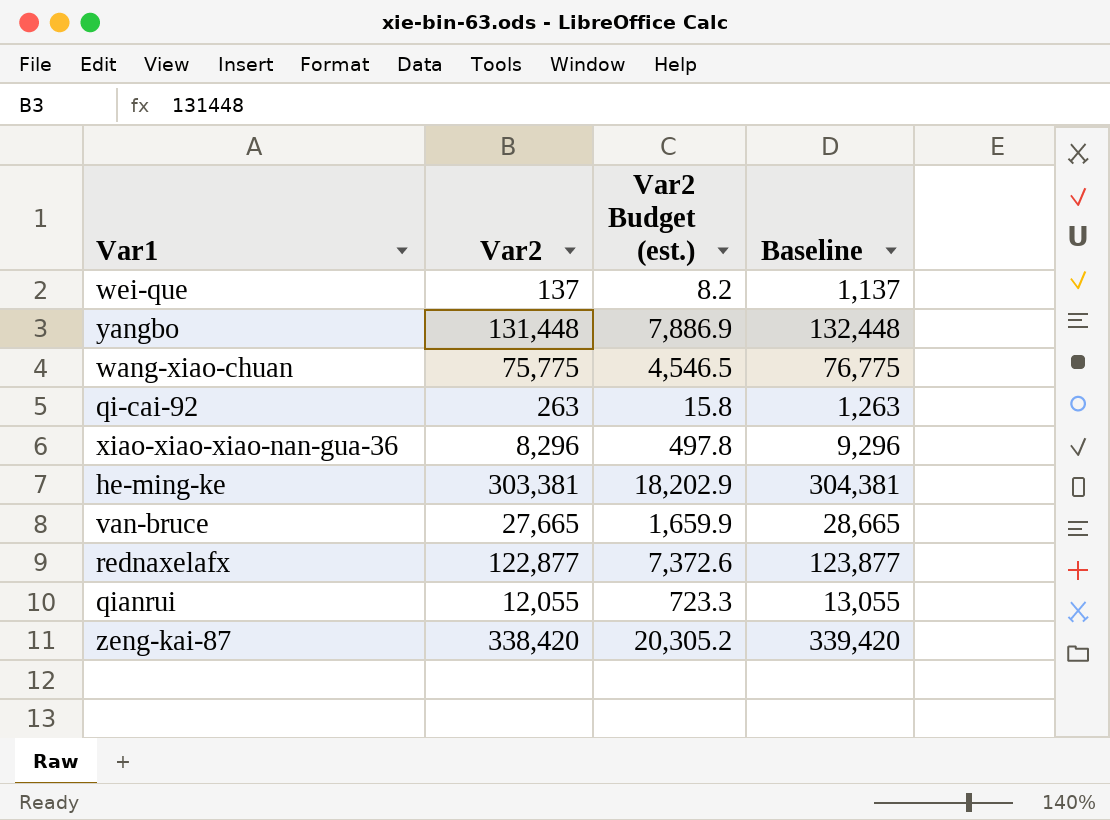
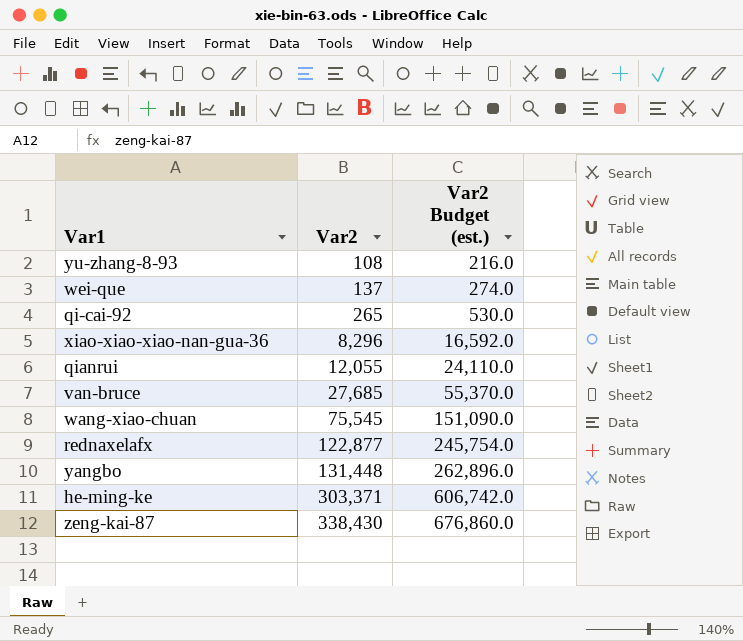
row order: none -> Var2 ascending
column Baseline | formula: [Var2] + 1000 -> none
column Var2 Budget (est.) | formula: [Var2] * 0.06 -> [Var2] * 2
row yu-zhang-8-93: none -> 108 | 216.0
qi-cai-92 | Var2: 263 -> 265
van-bruce | Var2: 27,665 -> 27,685
wang-xiao-chuan | Var2: 75,775 -> 75,545
he-ming-ke | Var2: 303,381 -> 303,371
zeng-kai-87 | Var2: 338,420 -> 338,430

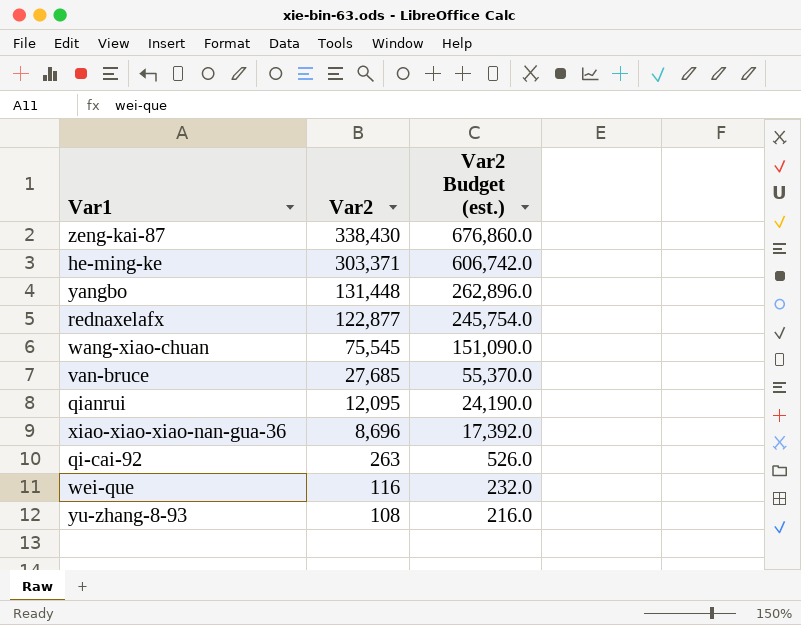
row order: Var2 ascending -> Var2 descending
qianrui | Var2: 12,055 -> 12,095
qianrui | Var2 Budget (est.): 24,110.0 -> 24,190.0
xiao-xiao-xiao-nan-gua-36 | Var2: 8,296 -> 8,696
xiao-xiao-xiao-nan-gua-36 | Var2 Budget (est.): 16,592.0 -> 17,392.0
qi-cai-92 | Var2: 265 -> 263
qi-cai-92 | Var2 Budget (est.): 530.0 -> 526.0
wei-que | Var2: 137 -> 116
wei-que | Var2 Budget (est.): 274.0 -> 232.0

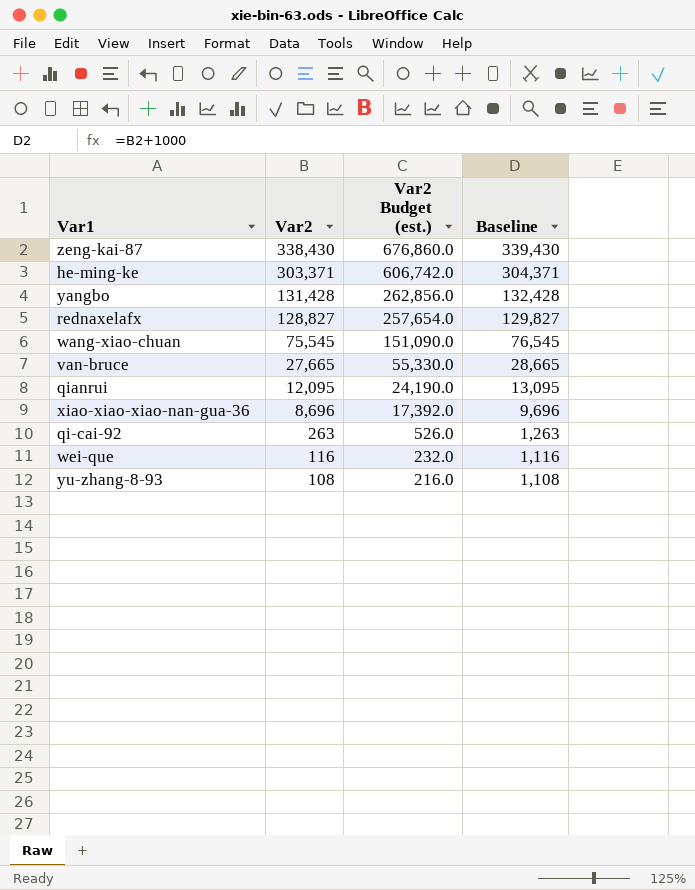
column Baseline | formula: none -> [Var2] + 1000
yangbo | Var2: 131,448 -> 131,428
yangbo | Var2 Budget (est.): 262,896.0 -> 262,856.0
rednaxelafx | Var2: 122,877 -> 128,827
rednaxelafx | Var2 Budget (est.): 245,754.0 -> 257,654.0
van-bruce | Var2: 27,685 -> 27,665
van-bruce | Var2 Budget (est.): 55,370.0 -> 55,330.0

